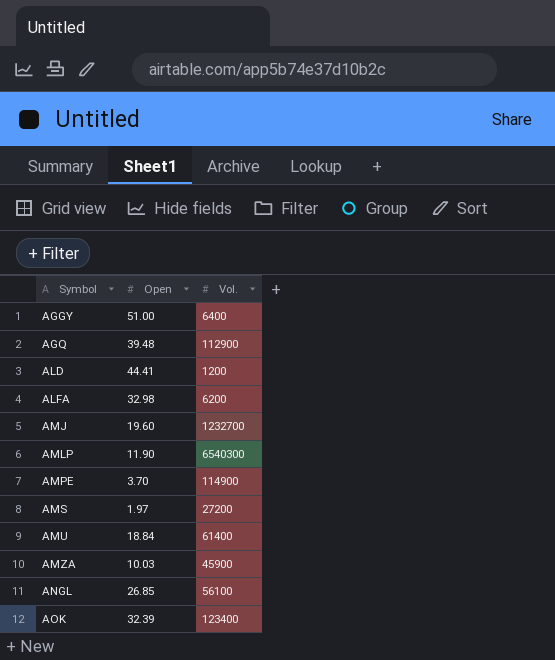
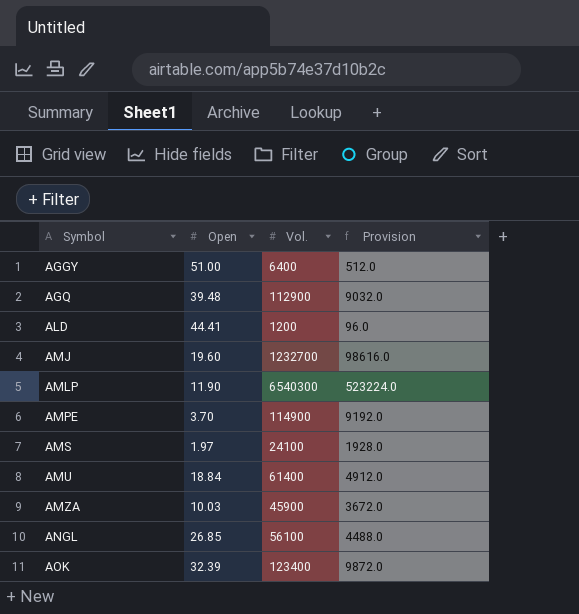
column Provision | formula: none -> [Vol.] * 0.08
row ALFA: 32.98 | 6200 -> none
AMS | Vol.: 27200 -> 24100

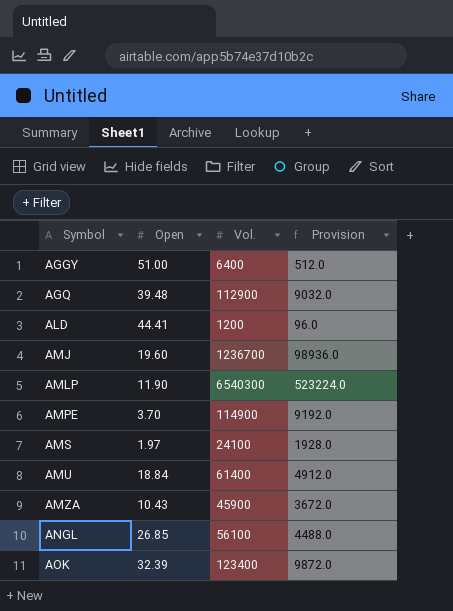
AMJ | Vol.: 1232700 -> 1236700
AMJ | Provision: 98616.0 -> 98936.0
AMZA | Open: 10.03 -> 10.43

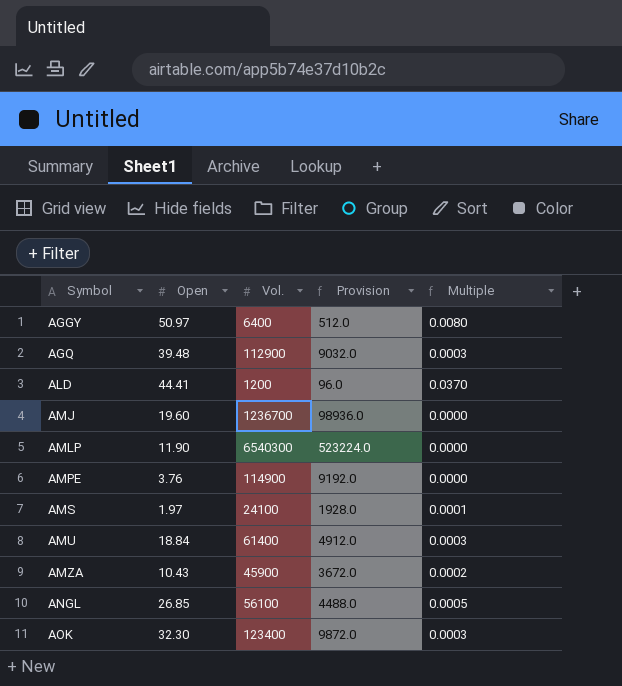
column Multiple | formula: none -> [Open] / [Vol.]
AGGY | Open: 51.00 -> 50.97
AMPE | Open: 3.70 -> 3.76
AOK | Open: 32.39 -> 32.30

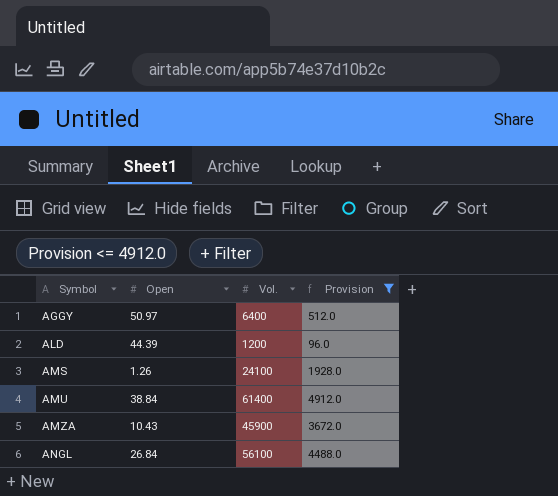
filter: none -> Provision <= 4912.0
column Multiple | formula: [Open] / [Vol.] -> none
ALD | Open: 44.41 -> 44.39
AMS | Open: 1.97 -> 1.26
AMU | Open: 18.84 -> 38.84
ANGL | Open: 26.85 -> 26.84

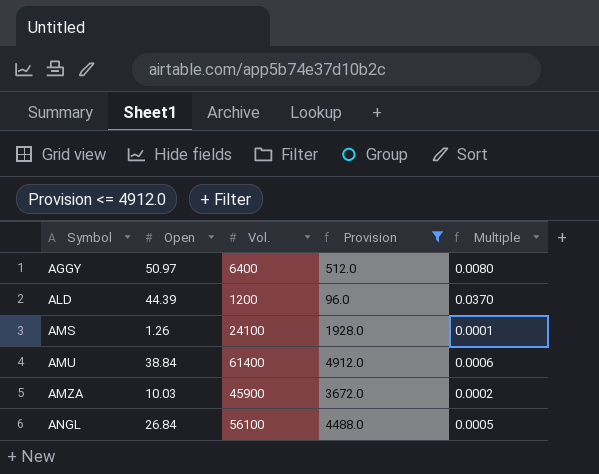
column Multiple | formula: none -> [Open] / [Vol.]
AMZA | Open: 10.43 -> 10.03

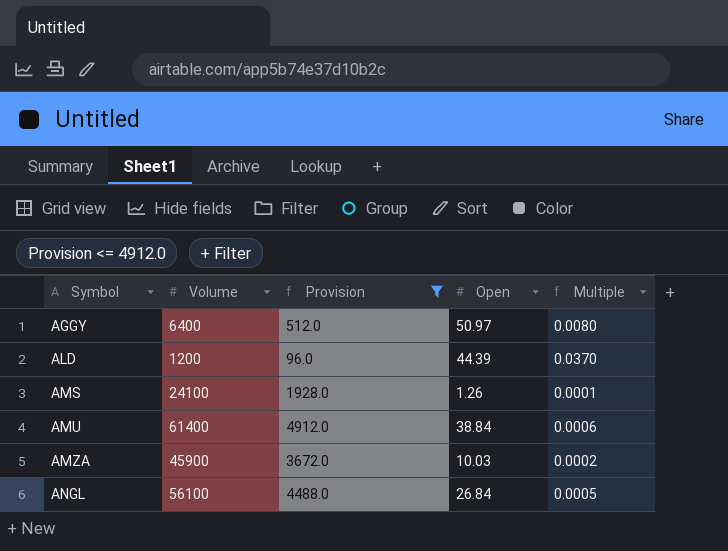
column name: Vol. -> Volume
column Open | position: 2 -> 4

